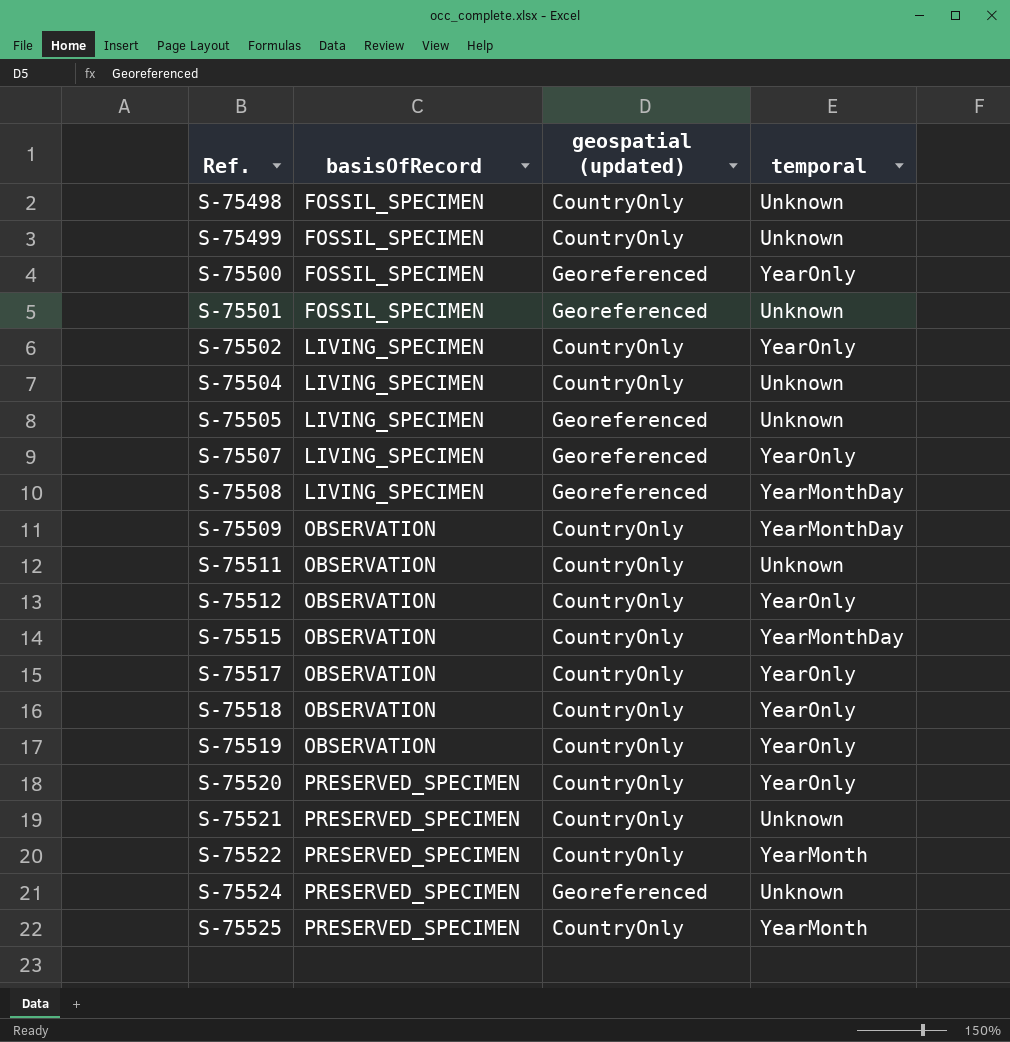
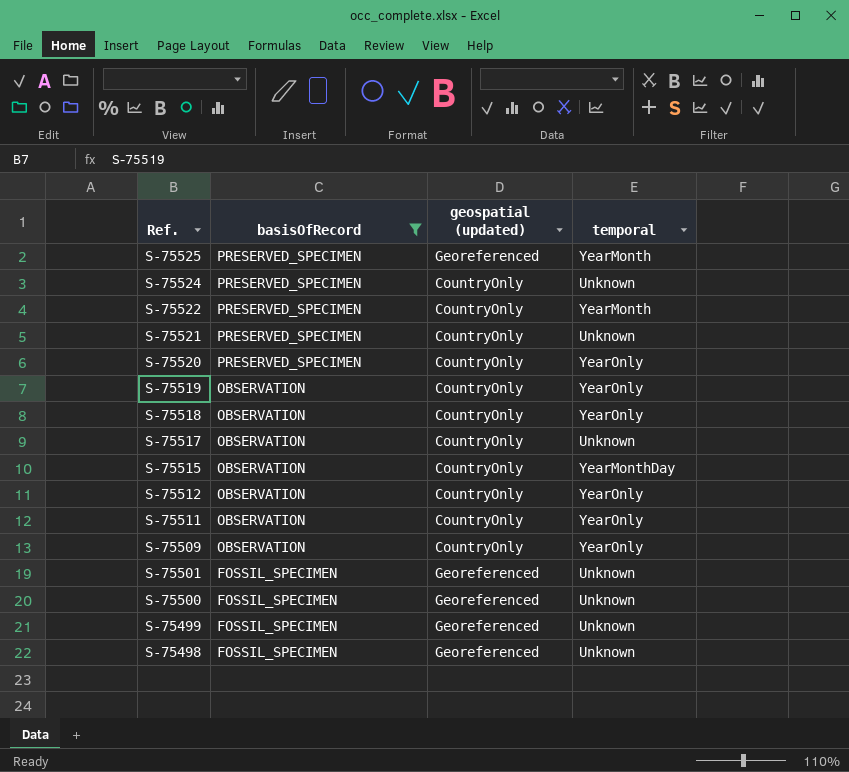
filter: none -> basisOfRecord != LIVING_SPECIMEN
row order: Ref. ascending -> Ref. descending
S-75525 | geospatial (updated): CountryOnly -> Georeferenced
S-75524 | geospatial (updated): Georeferenced -> CountryOnly
S-75517 | temporal: YearOnly -> Unknown
S-75511 | temporal: Unknown -> YearOnly
S-75509 | temporal: YearMonthDay -> YearOnly
S-75500 | temporal: YearOnly -> Unknown
S-75499 | geospatial (updated): CountryOnly -> Georeferenced
S-75498 | geospatial (updated): CountryOnly -> Georeferenced

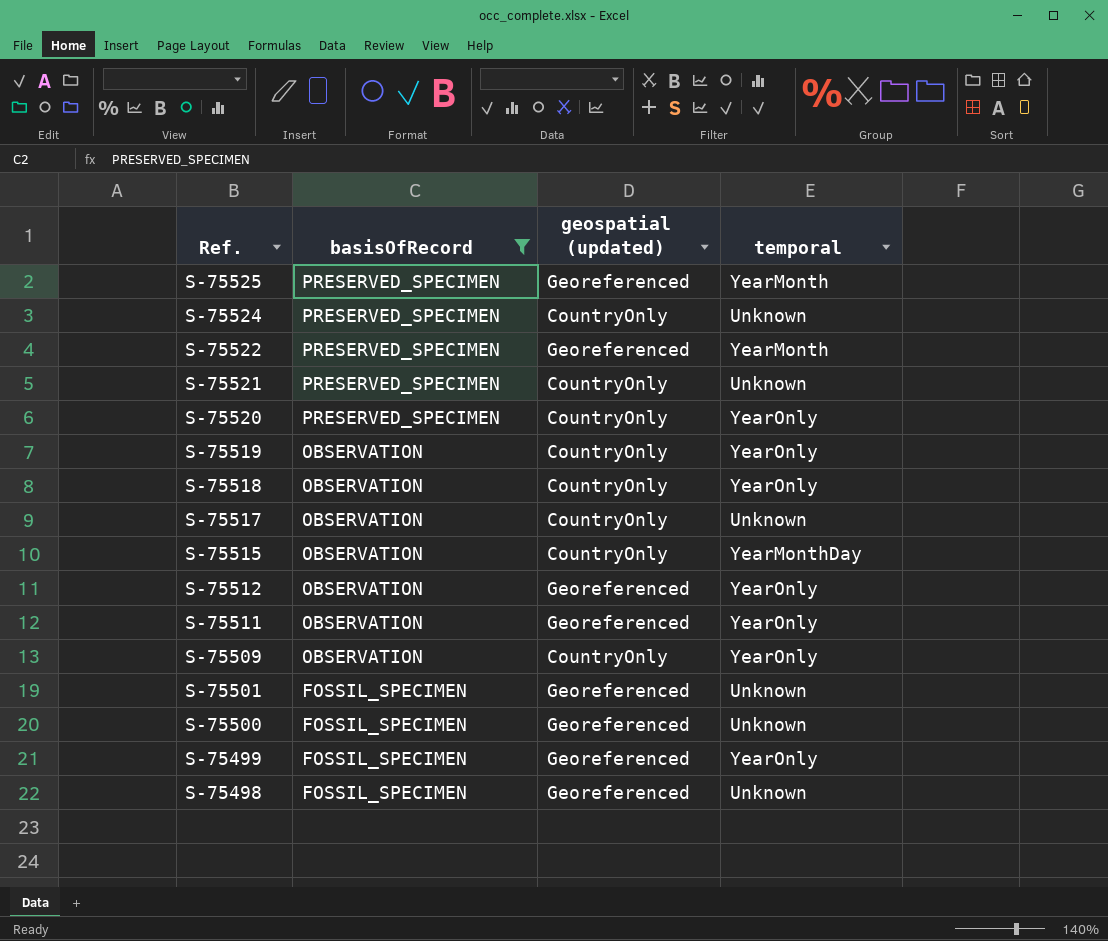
S-75522 | geospatial (updated): CountryOnly -> Georeferenced
S-75512 | geospatial (updated): CountryOnly -> Georeferenced
S-75511 | geospatial (updated): CountryOnly -> Georeferenced
S-75499 | temporal: Unknown -> YearOnly

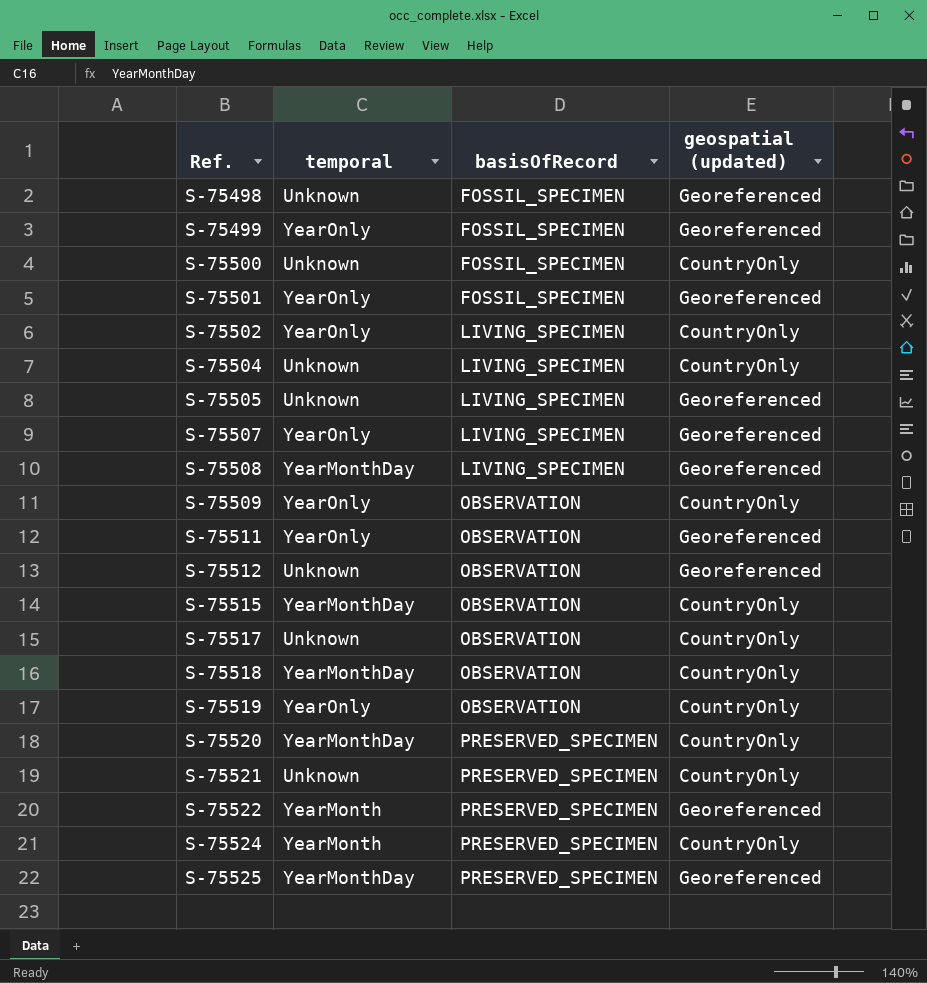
filter: basisOfRecord != LIVING_SPECIMEN -> none
row order: Ref. descending -> Ref. ascending
column temporal | position: 4 -> 2
S-75500 | geospatial (updated): Georeferenced -> CountryOnly
S-75501 | temporal: Unknown -> YearOnly
S-75512 | temporal: YearOnly -> Unknown
S-75518 | temporal: YearOnly -> YearMonthDay
S-75520 | temporal: YearOnly -> YearMonthDay
S-75524 | temporal: Unknown -> YearMonth
S-75525 | temporal: YearMonth -> YearMonthDay

